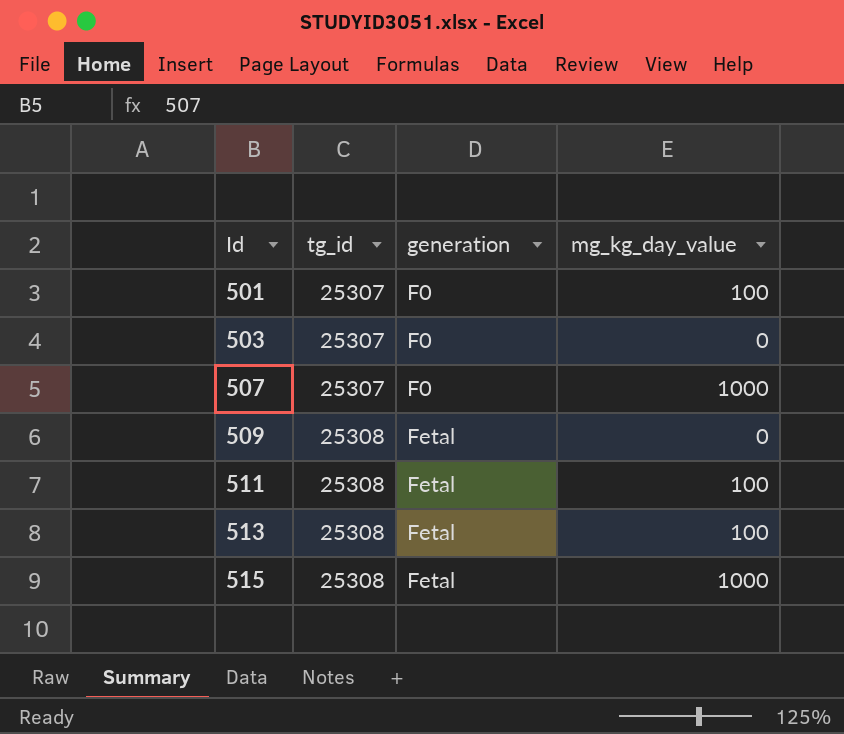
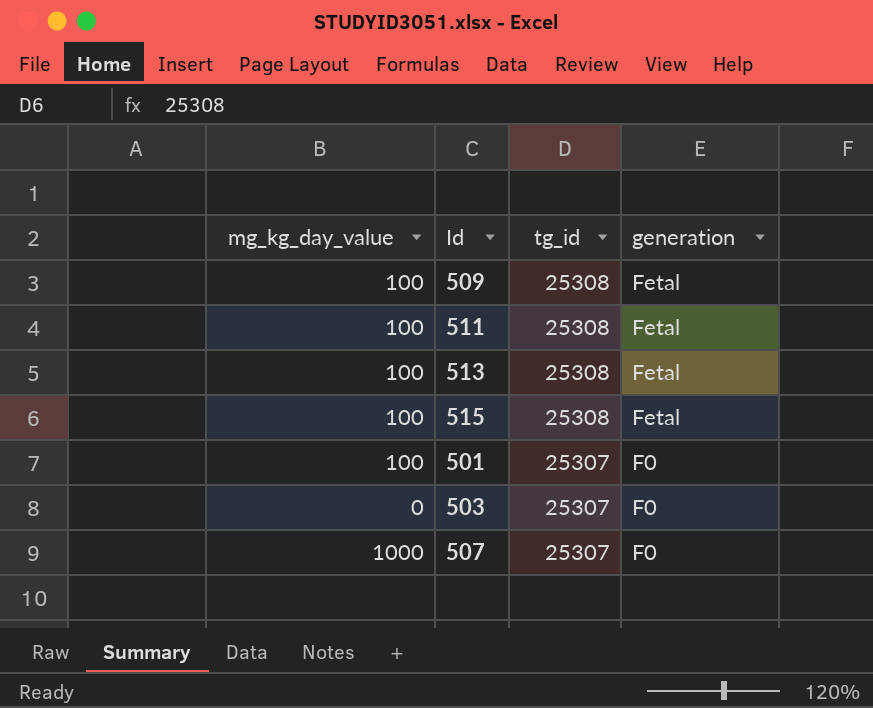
row order: Id ascending -> tg_id descending
column mg_kg_day_value | position: 4 -> 1
509 | mg_kg_day_value: 0 -> 100
515 | mg_kg_day_value: 1000 -> 100

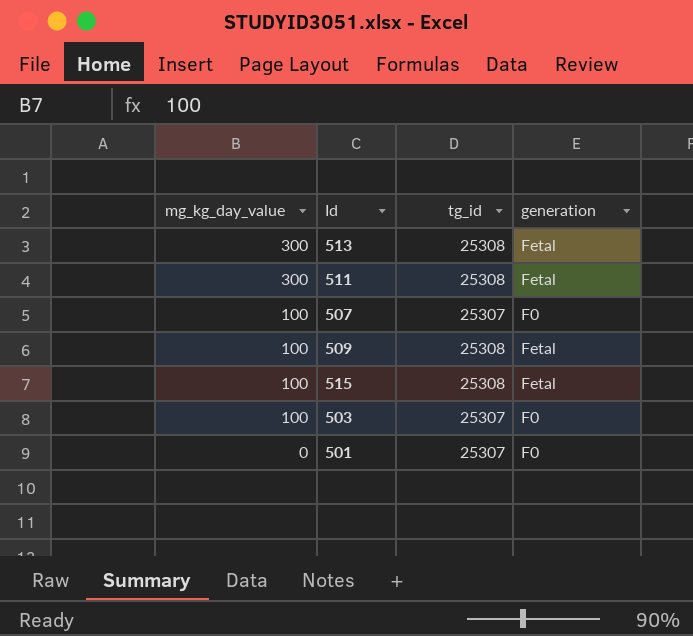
row order: tg_id descending -> mg_kg_day_value descending
513 | mg_kg_day_value: 100 -> 300
511 | mg_kg_day_value: 100 -> 300
507 | mg_kg_day_value: 1000 -> 100
503 | mg_kg_day_value: 0 -> 100
501 | mg_kg_day_value: 100 -> 0

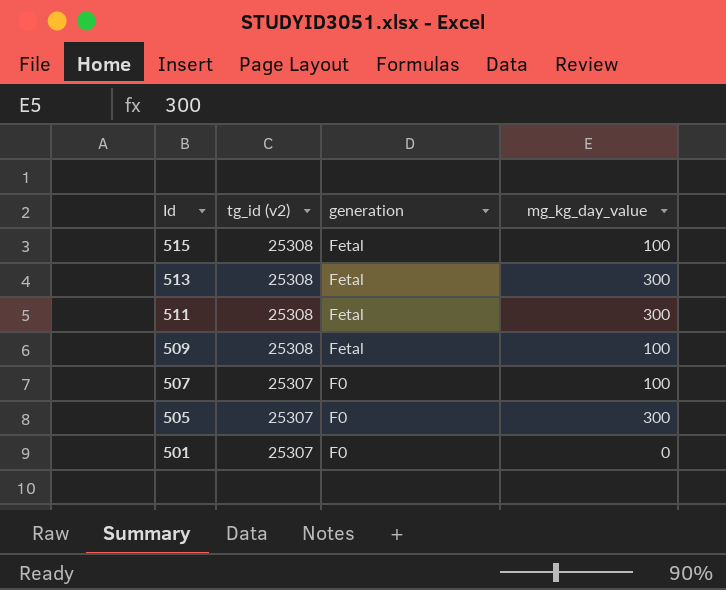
row order: mg_kg_day_value descending -> Id descending
column name: tg_id -> tg_id (v2)
column mg_kg_day_value | position: 1 -> 4
row 503: 100 | 25307 | F0 -> none
row 505: none -> 25307 | F0 | 300

